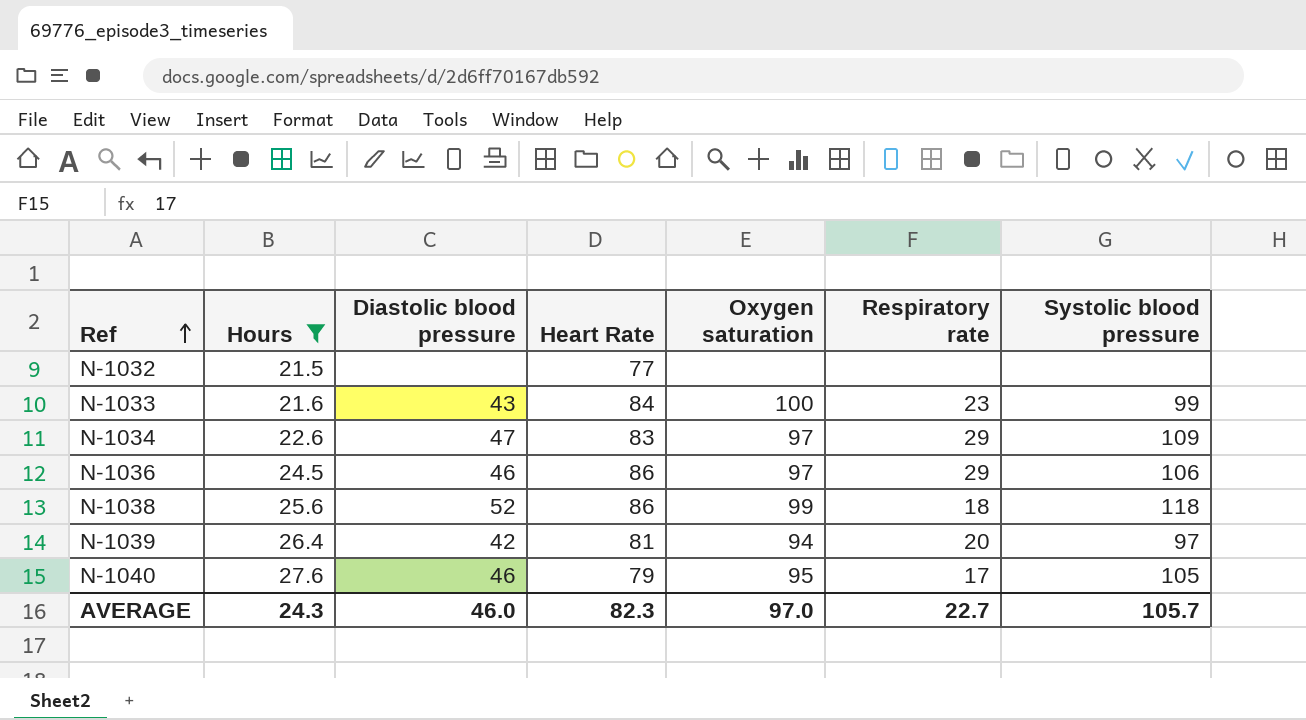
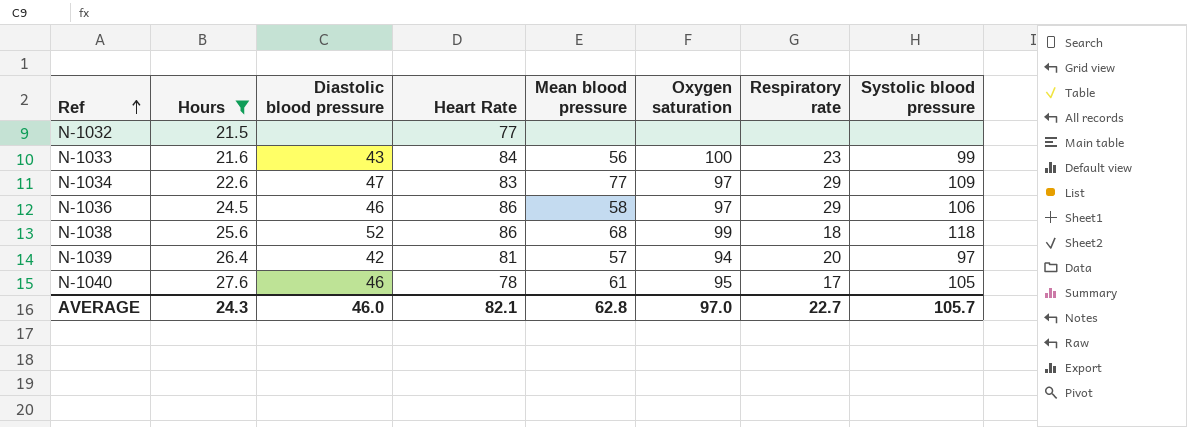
column Mean blood pressure | position: none -> 5
N-1040 | Heart Rate: 79 -> 78
AVERAGE | Heart Rate: 82.3 -> 82.1

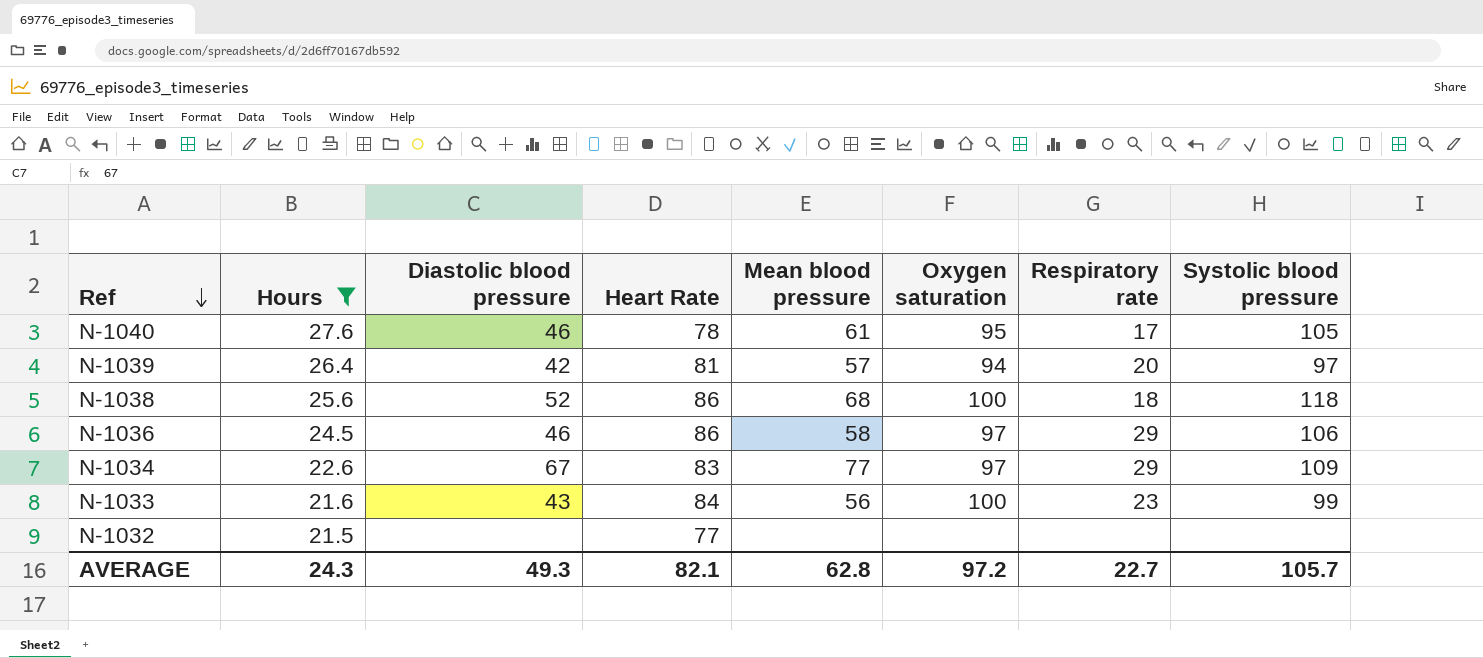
row order: Ref ascending -> Ref descending
N-1038 | Oxygen saturation: 99 -> 100
N-1034 | Diastolic blood pressure: 47 -> 67
AVERAGE | Diastolic blood pressure: 46.0 -> 49.3
AVERAGE | Oxygen saturation: 97.0 -> 97.2

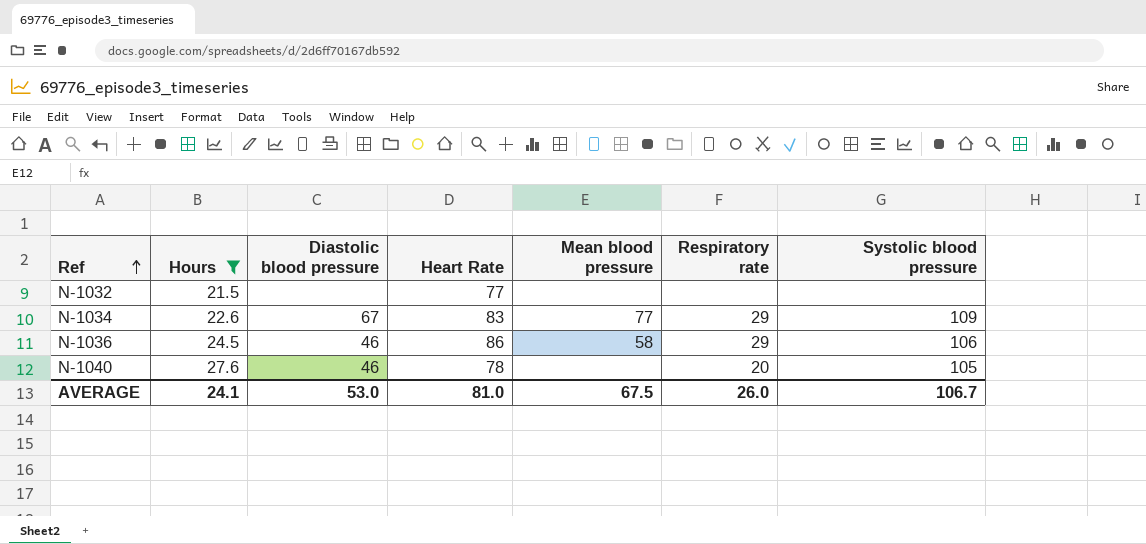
row order: Ref descending -> Ref ascending
column Oxygen saturation | position: 6 -> none
row N-1039: 26.4 | 42 | 81 | 57 | 94 | 20 | 97 -> none
row N-1038: 25.6 | 52 | 86 | 68 | 100 | 18 | 118 -> none
row N-1033: 21.6 | 43 | 84 | 56 | 100 | 23 | 99 -> none
N-1040 | Mean blood pressure: 61 -> none
N-1040 | Respiratory rate: 17 -> 20
AVERAGE | Hours: 24.3 -> 24.1
AVERAGE | Diastolic blood pressure: 49.3 -> 53.0
AVERAGE | Heart Rate: 82.1 -> 81.0
AVERAGE | Mean blood pressure: 62.8 -> 67.5
AVERAGE | Respiratory rate: 22.7 -> 26.0
AVERAGE | Systolic blood pressure: 105.7 -> 106.7

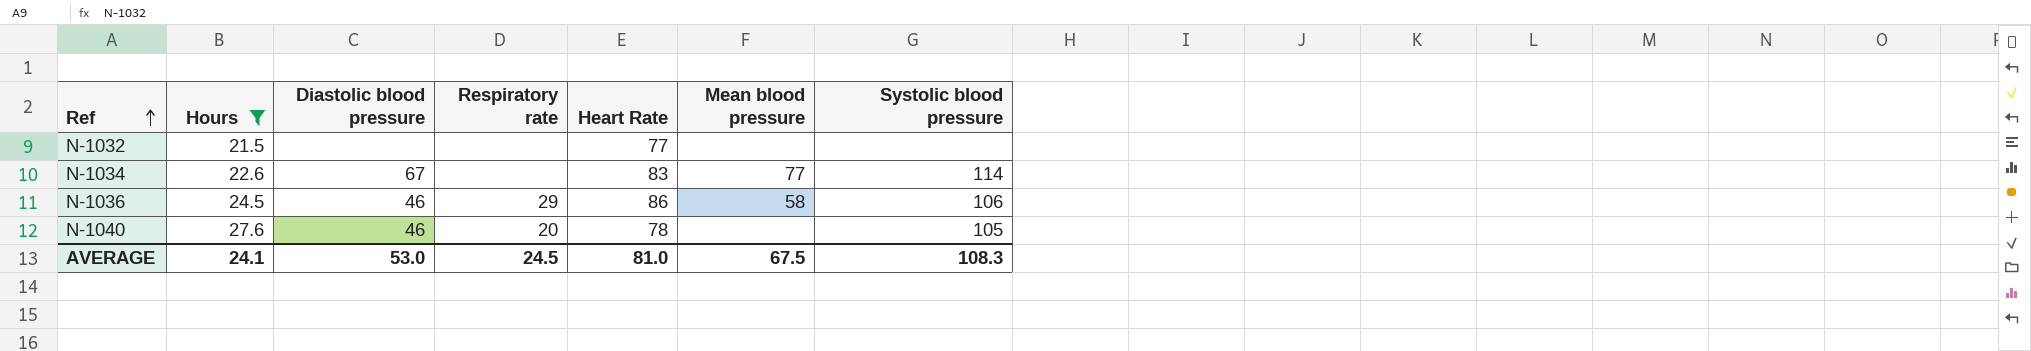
column Respiratory rate | position: 6 -> 4
N-1034 | Respiratory rate: 29 -> none
N-1034 | Systolic blood pressure: 109 -> 114
AVERAGE | Respiratory rate: 26.0 -> 24.5
AVERAGE | Systolic blood pressure: 106.7 -> 108.3

